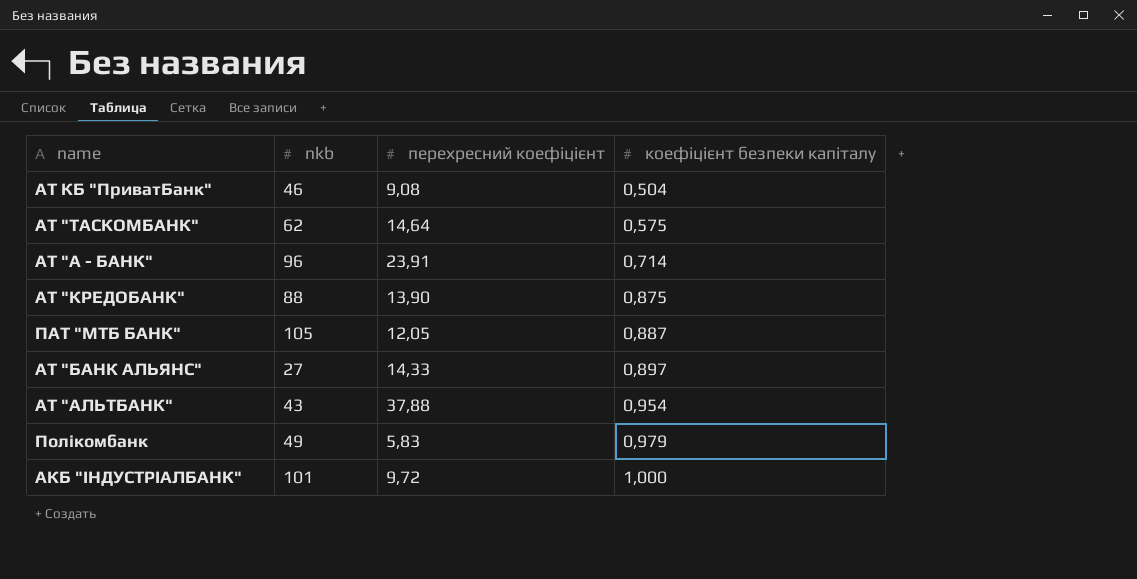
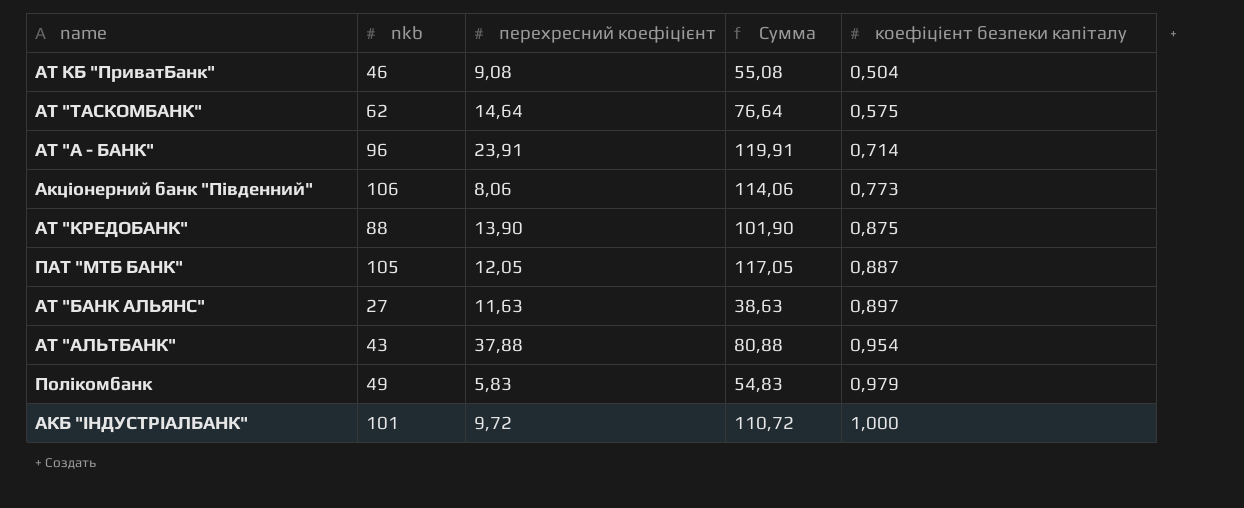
column Сумма | formula: none -> [nkb] + [перехресний коефіцієнт]
row Акціонерний банк "Південний": none -> 106 | 8,06 | 114,06 | 0,773
АТ "БАНК АЛЬЯНС" | перехресний коефіцієнт: 14,33 -> 11,63

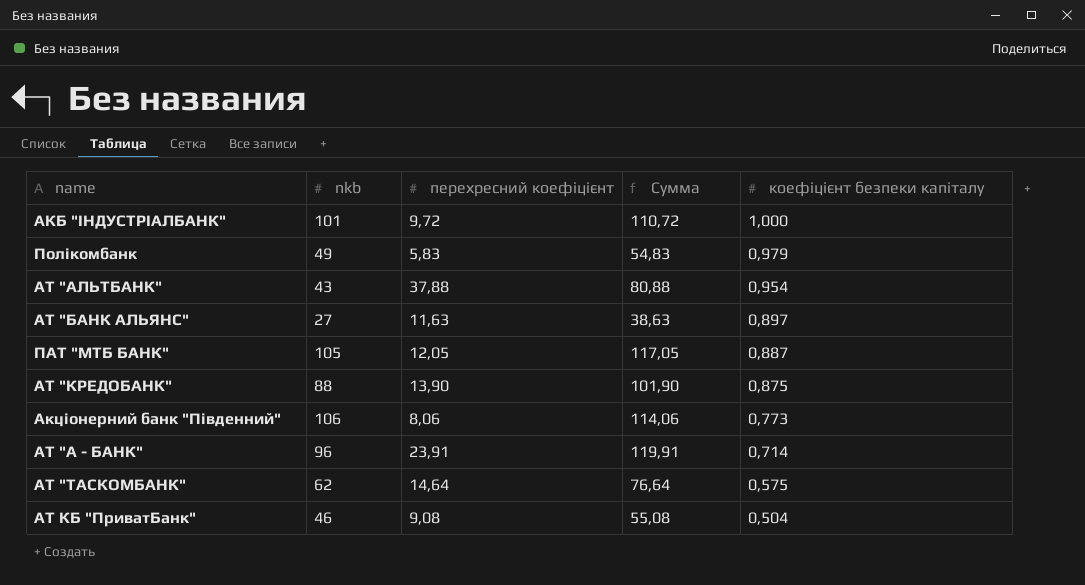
row order: коефіцієнт безпеки капіталу ascending -> коефіцієнт безпеки капіталу descending

